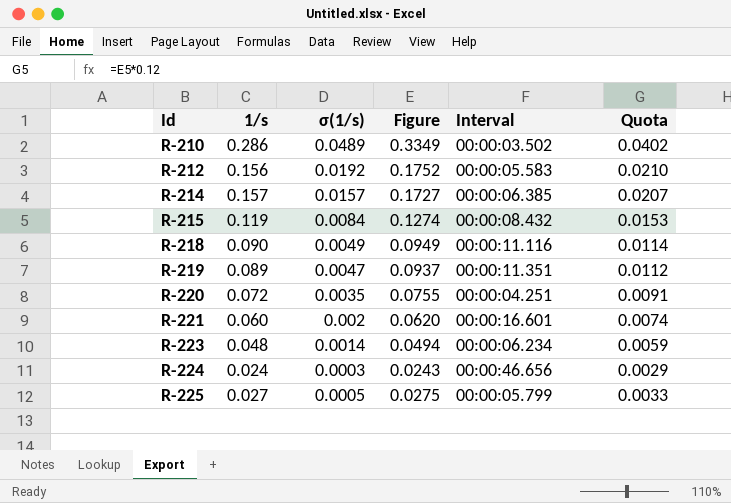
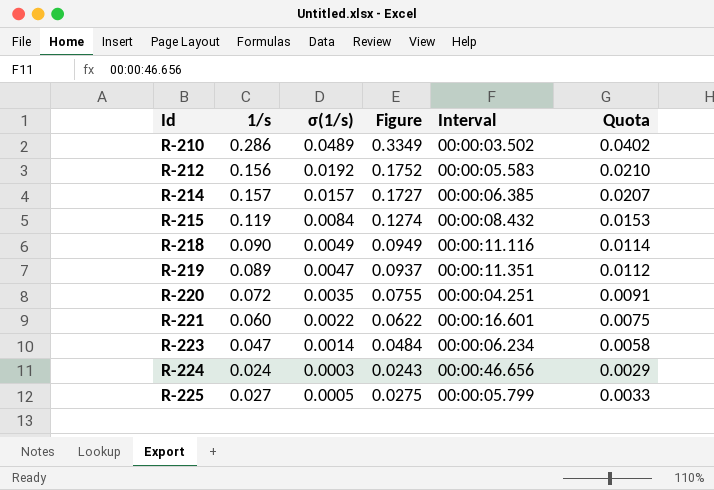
R-221 | σ(1/s): 0.002 -> 0.0022
R-221 | Figure: 0.0620 -> 0.0622
R-221 | Quota: 0.0074 -> 0.0075
R-223 | 1/s: 0.048 -> 0.047
R-223 | Figure: 0.0494 -> 0.0484
R-223 | Quota: 0.0059 -> 0.0058

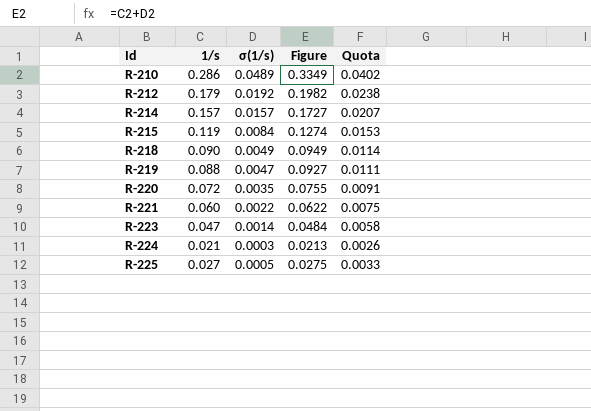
column Interval | position: 5 -> none
R-212 | 1/s: 0.156 -> 0.179
R-212 | Figure: 0.1752 -> 0.1982
R-212 | Quota: 0.0210 -> 0.0238
R-219 | 1/s: 0.089 -> 0.088
R-219 | Figure: 0.0937 -> 0.0927
R-219 | Quota: 0.0112 -> 0.0111
R-224 | 1/s: 0.024 -> 0.021
R-224 | Figure: 0.0243 -> 0.0213
R-224 | Quota: 0.0029 -> 0.0026

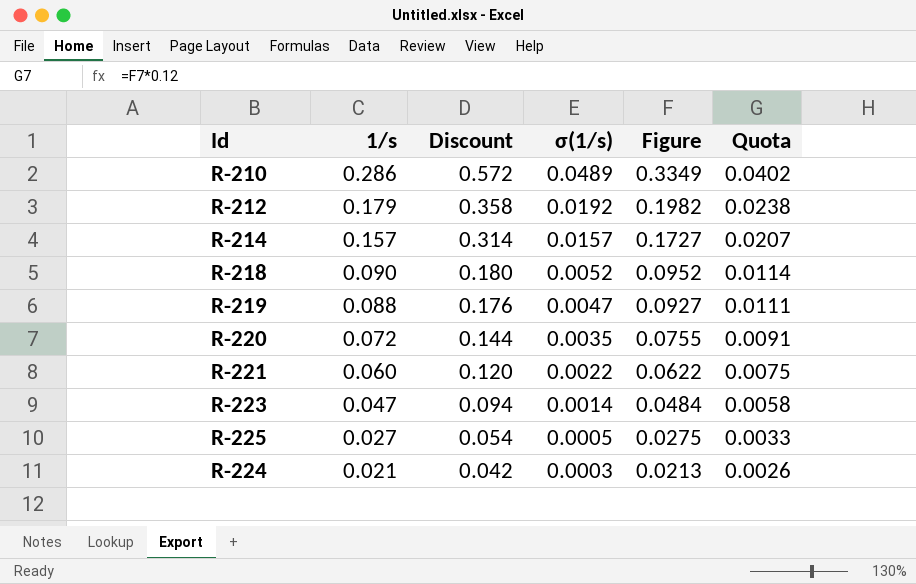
row order: Id ascending -> 1/s descending
column Discount | formula: none -> [1/s] * 2
row R-215: 0.119 | 0.0084 | 0.1274 | 0.0153 -> none
R-218 | σ(1/s): 0.0049 -> 0.0052
R-218 | Figure: 0.0949 -> 0.0952

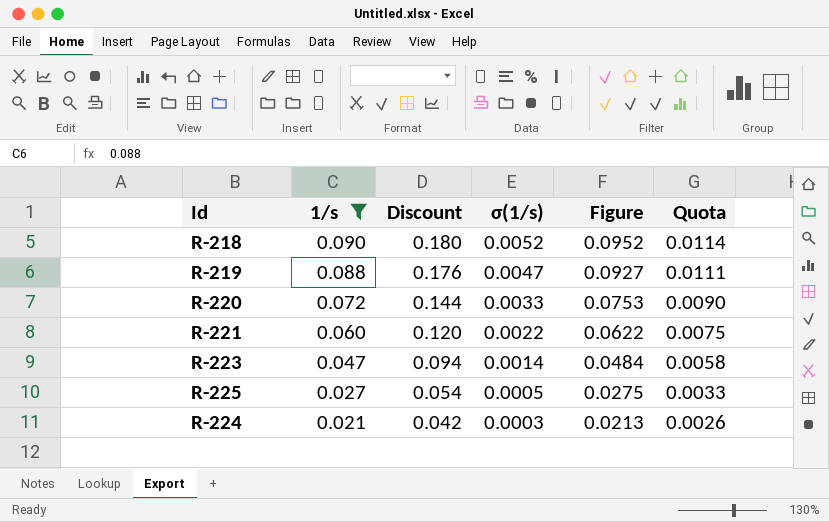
filter: none -> 1/s <= 0.090
R-220 | σ(1/s): 0.0035 -> 0.0033
R-220 | Figure: 0.0755 -> 0.0753
R-220 | Quota: 0.0091 -> 0.0090

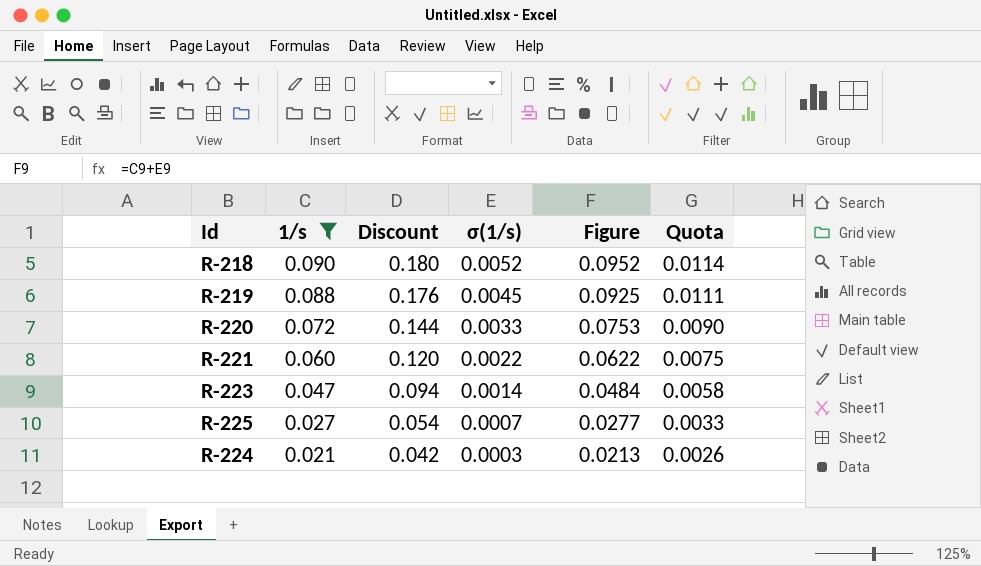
R-219 | σ(1/s): 0.0047 -> 0.0045
R-219 | Figure: 0.0927 -> 0.0925
R-225 | σ(1/s): 0.0005 -> 0.0007
R-225 | Figure: 0.0275 -> 0.0277

